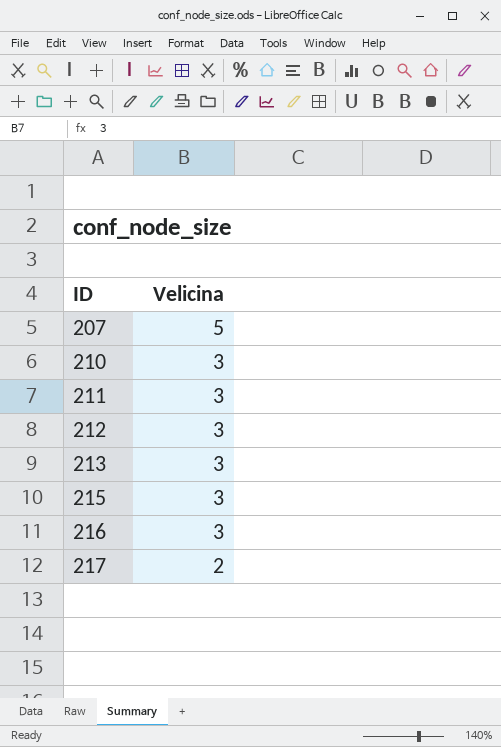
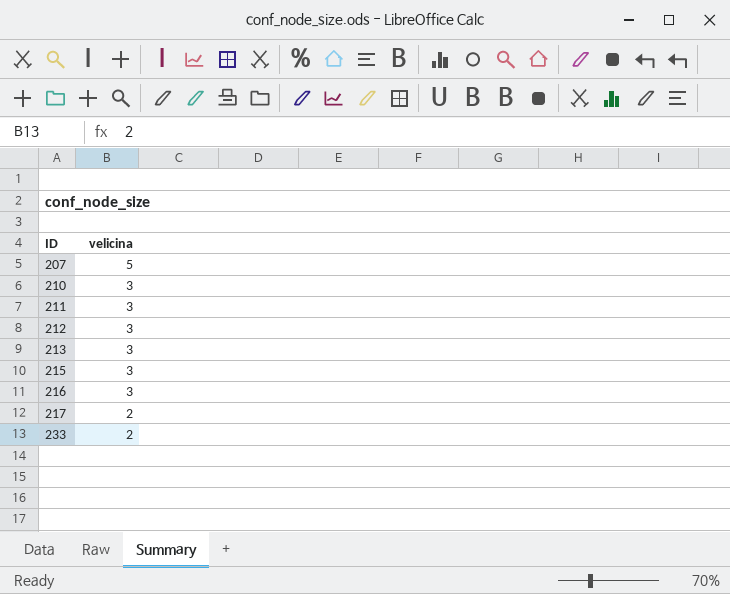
column name: Velicina -> velicina
row 233: none -> 2

